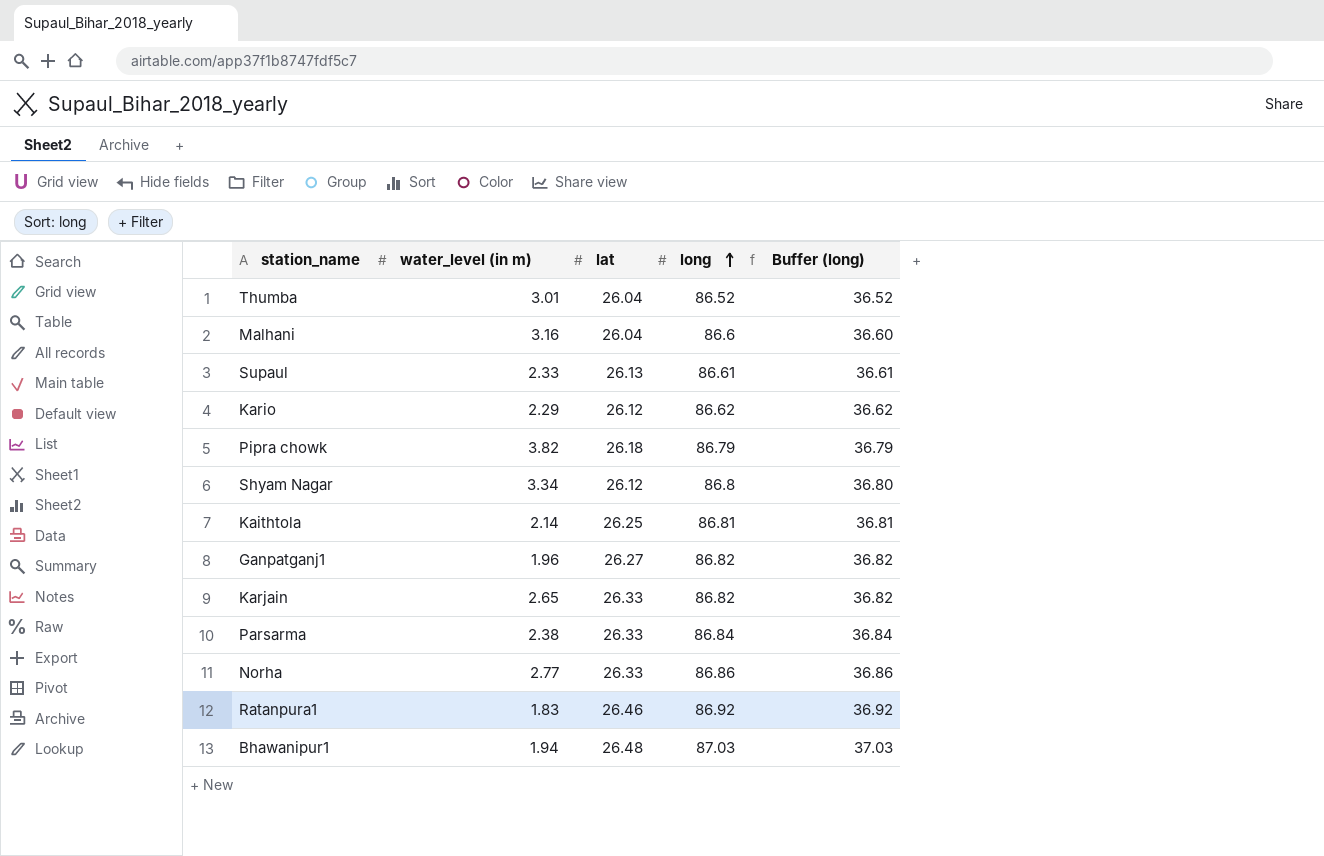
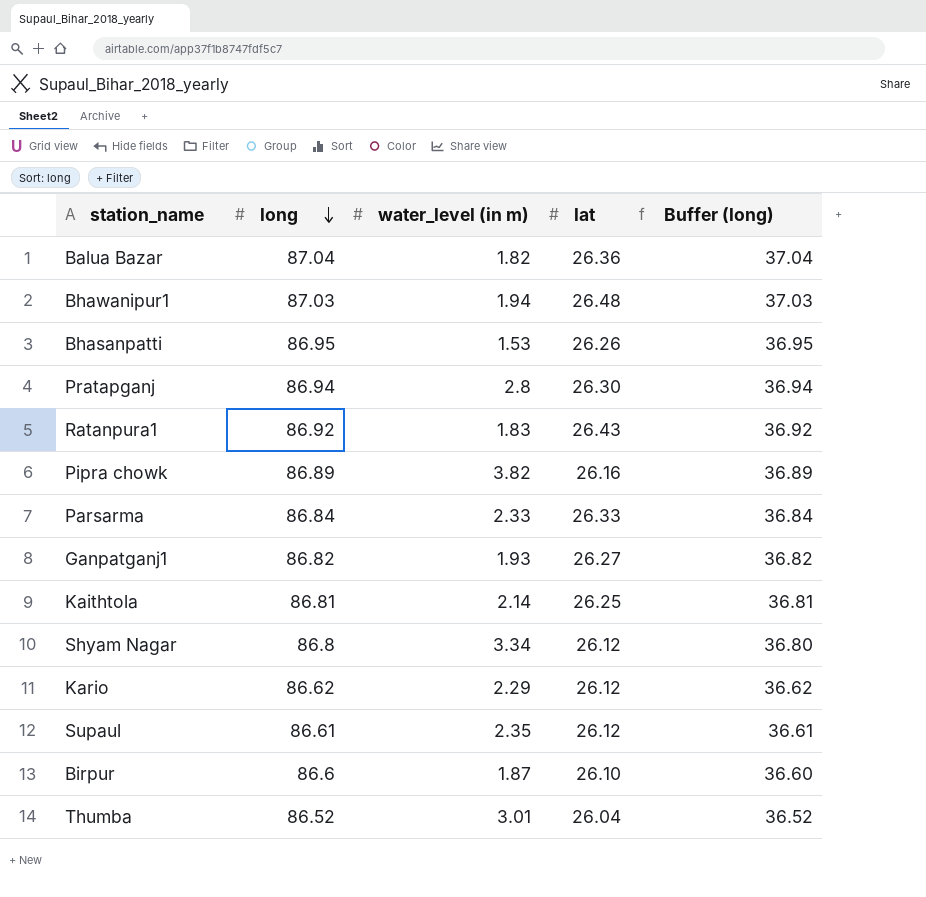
row order: long ascending -> long descending
column long | position: 4 -> 2
row Malhani: 3.16 | 26.04 | 86.6 | 36.60 -> none
row Karjain: 2.65 | 26.33 | 86.82 | 36.82 -> none
row Norha: 2.77 | 26.33 | 86.86 | 36.86 -> none
row Balua Bazar: none -> 87.04 | 1.82 | 26.36 | 37.04
row Bhasanpatti: none -> 86.95 | 1.53 | 26.26 | 36.95
row Pratapganj: none -> 86.94 | 2.8 | 26.30 | 36.94
Ratanpura1 | lat: 26.46 -> 26.43
Pipra chowk | long: 86.79 -> 86.89
Pipra chowk | lat: 26.18 -> 26.16
Pipra chowk | Buffer (long): 36.79 -> 36.89
Parsarma | water_level (in m): 2.38 -> 2.33
Ganpatganj1 | water_level (in m): 1.96 -> 1.93
Supaul | water_level (in m): 2.33 -> 2.35
Supaul | lat: 26.13 -> 26.12
row Birpur: none -> 86.6 | 1.87 | 26.10 | 36.60

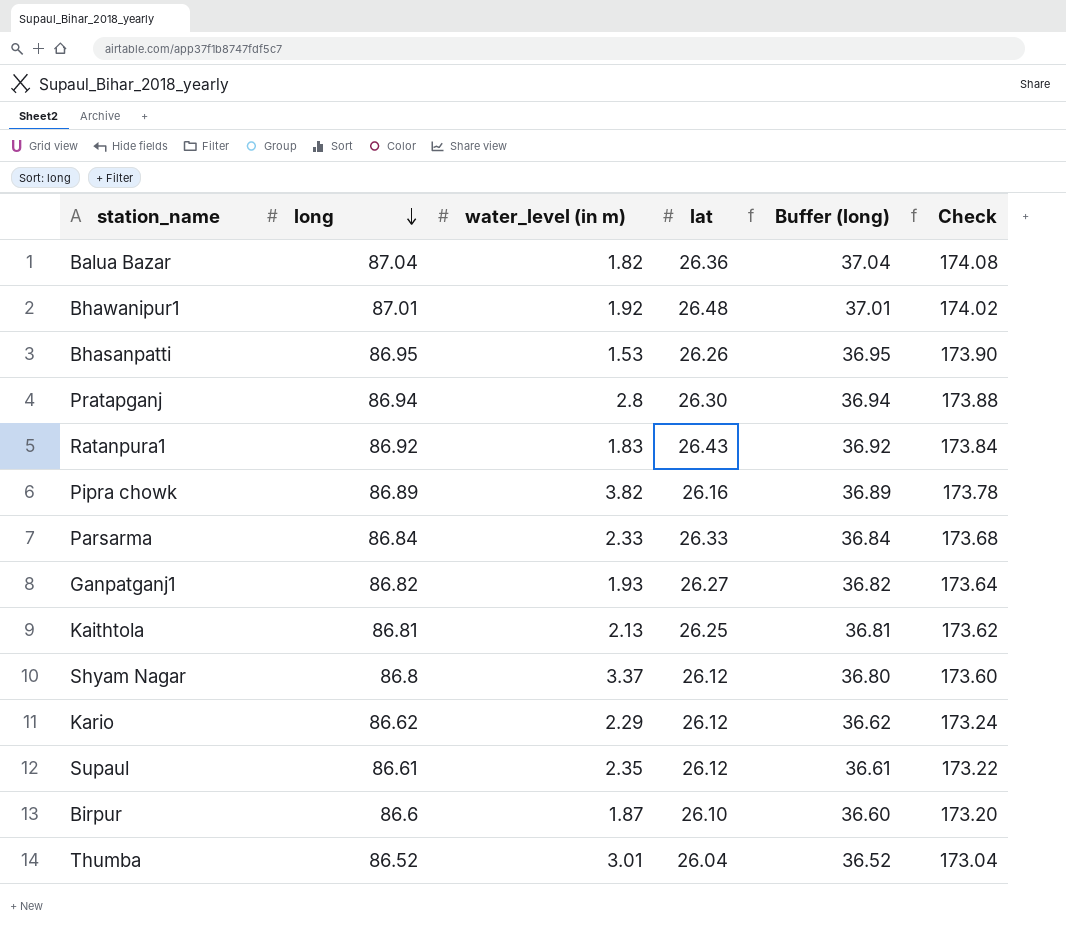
column Check | formula: none -> [long] * 2
Bhawanipur1 | long: 87.03 -> 87.01
Bhawanipur1 | water_level (in m): 1.94 -> 1.92
Bhawanipur1 | Buffer (long): 37.03 -> 37.01
Kaithtola | water_level (in m): 2.14 -> 2.13
Shyam Nagar | water_level (in m): 3.34 -> 3.37

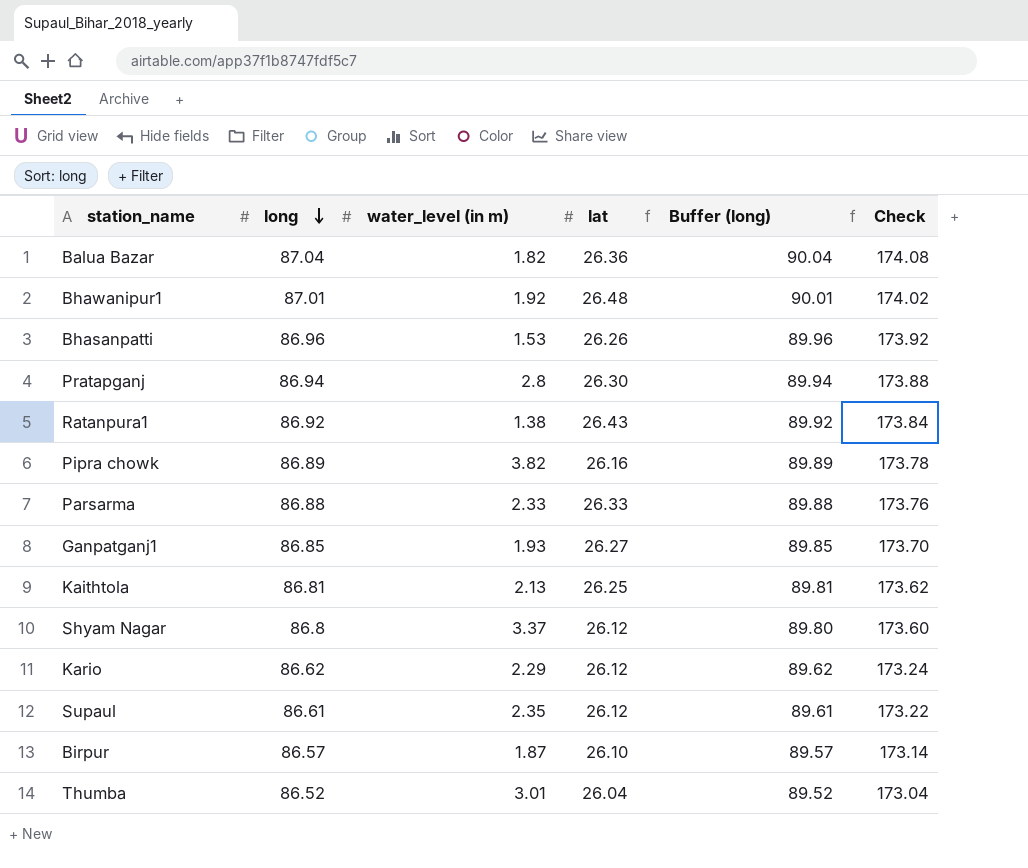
column Buffer (long) | formula: [long] - 50 -> [long] + 3
Bhasanpatti | long: 86.95 -> 86.96
Bhasanpatti | Check: 173.90 -> 173.92
Ratanpura1 | water_level (in m): 1.83 -> 1.38
Parsarma | long: 86.84 -> 86.88
Parsarma | Check: 173.68 -> 173.76
Ganpatganj1 | long: 86.82 -> 86.85
Ganpatganj1 | Check: 173.64 -> 173.70
Birpur | long: 86.6 -> 86.57
Birpur | Check: 173.20 -> 173.14

